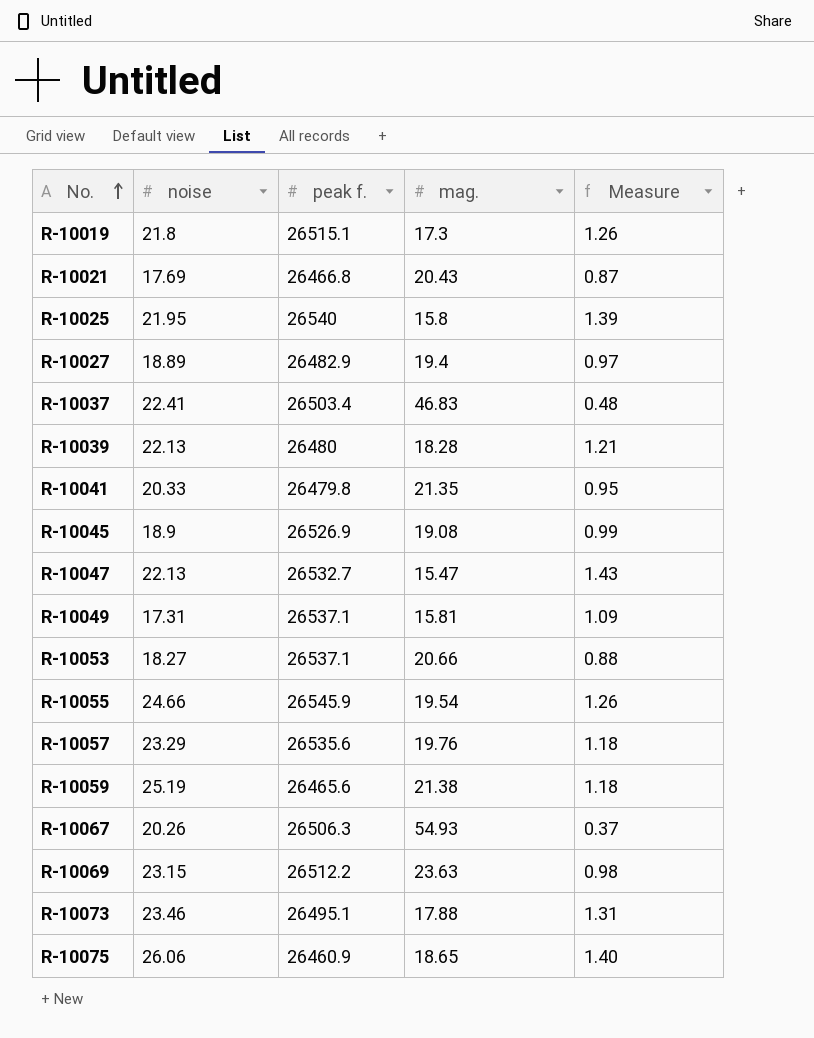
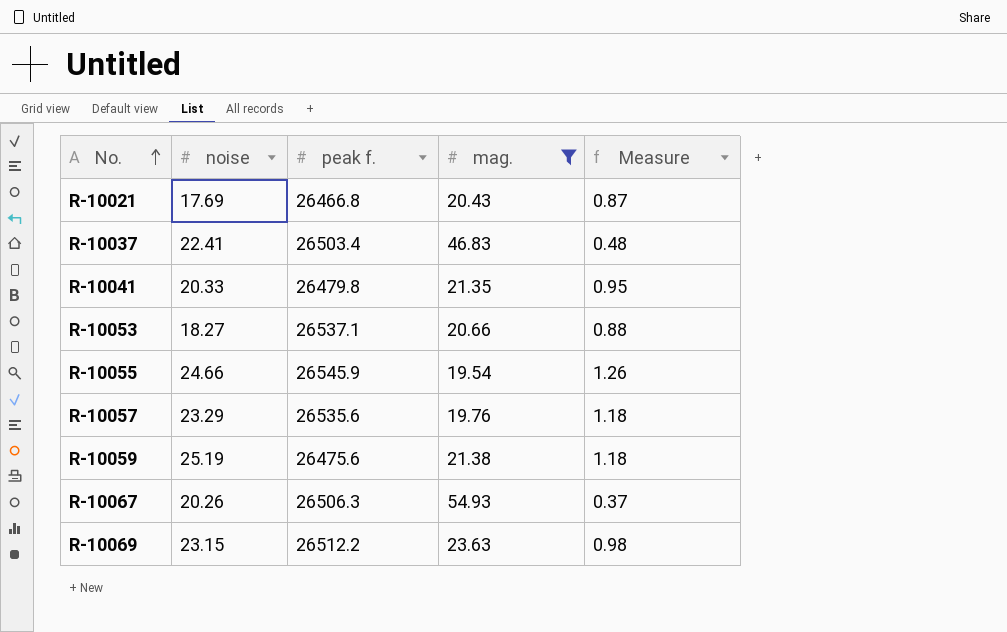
filter: none -> mag. >= 19.54
R-10059 | peak f.: 26465.6 -> 26475.6

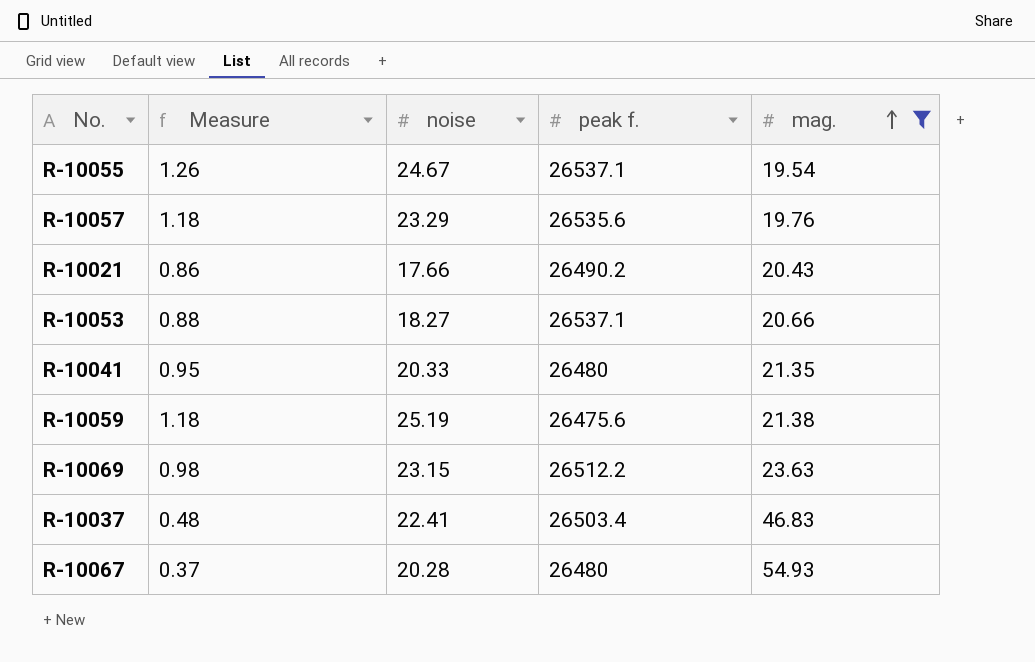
row order: No. ascending -> mag. ascending
column Measure | position: 5 -> 2
R-10055 | noise: 24.66 -> 24.67
R-10055 | peak f.: 26545.9 -> 26537.1
R-10021 | Measure: 0.87 -> 0.86
R-10021 | noise: 17.69 -> 17.66
R-10021 | peak f.: 26466.8 -> 26490.2
R-10041 | peak f.: 26479.8 -> 26480
R-10067 | noise: 20.26 -> 20.28
R-10067 | peak f.: 26506.3 -> 26480

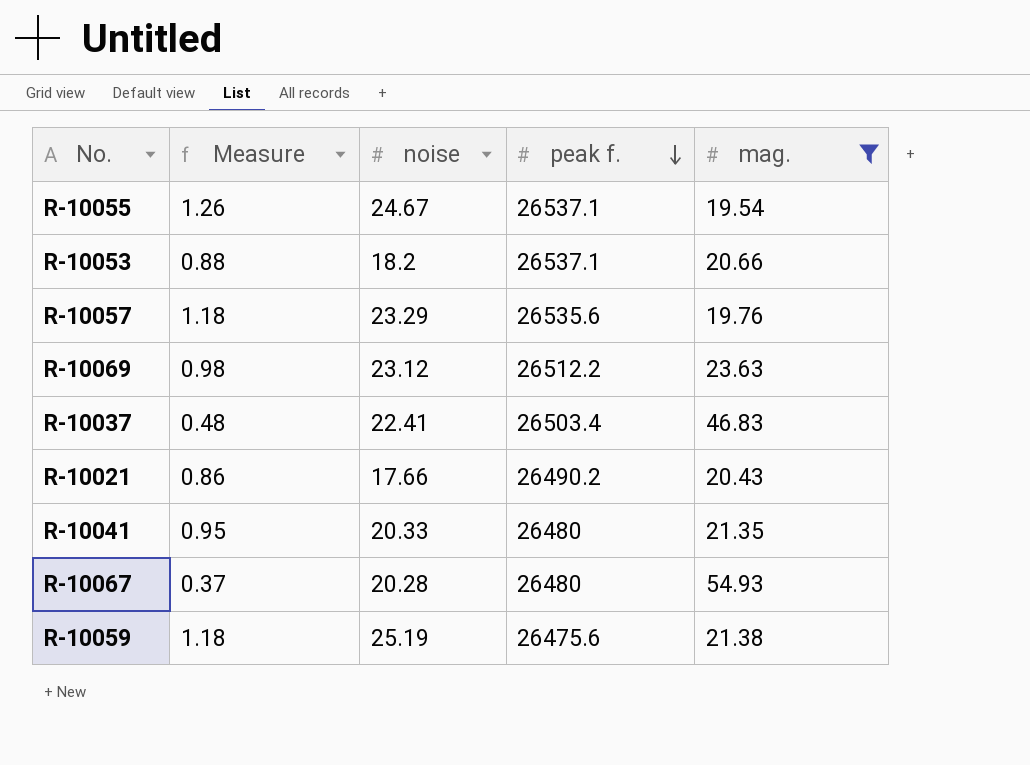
row order: mag. ascending -> peak f. descending
R-10053 | noise: 18.27 -> 18.2
R-10069 | noise: 23.15 -> 23.12

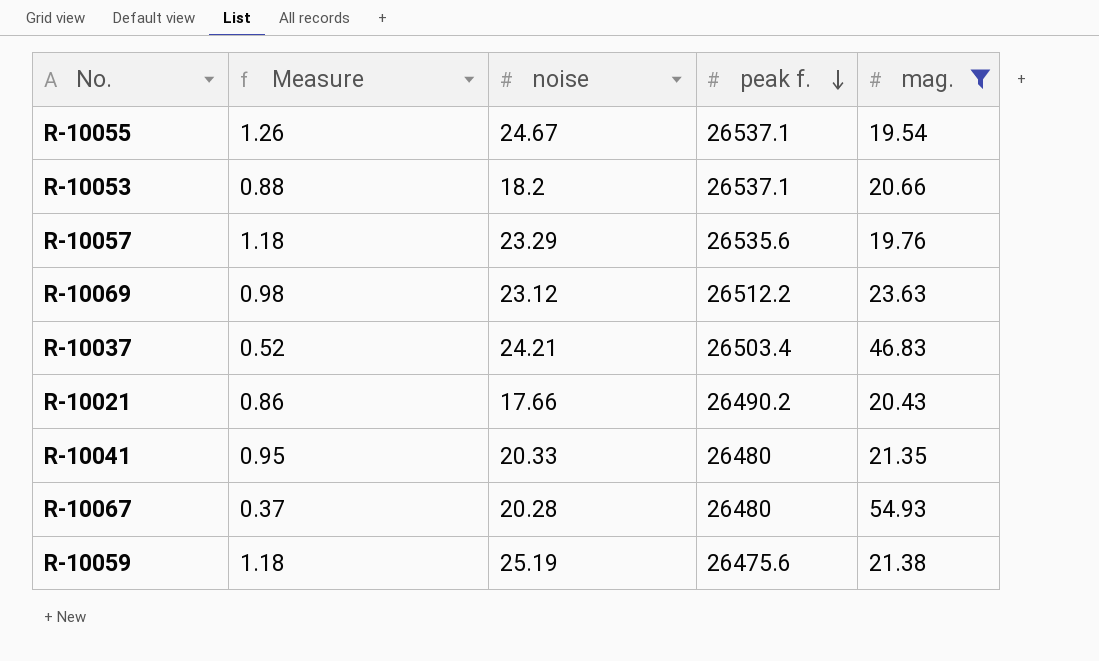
R-10037 | Measure: 0.48 -> 0.52
R-10037 | noise: 22.41 -> 24.21

